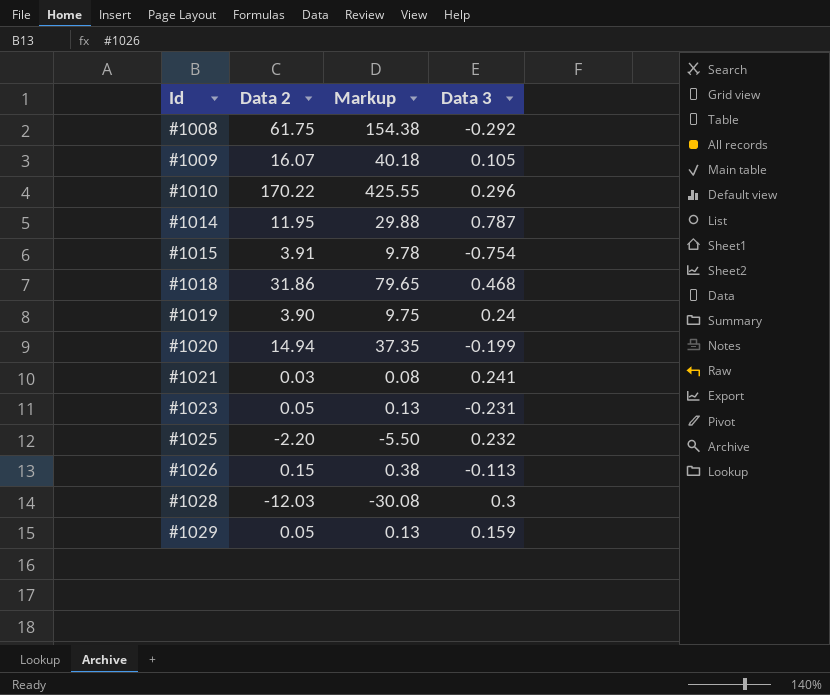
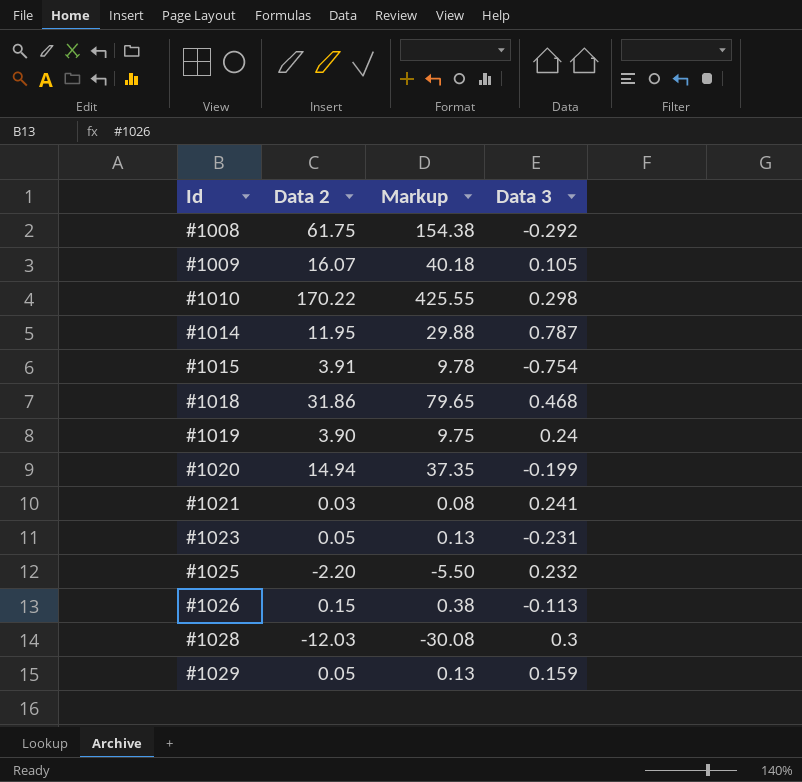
#1010 | Data 3: 0.296 -> 0.298

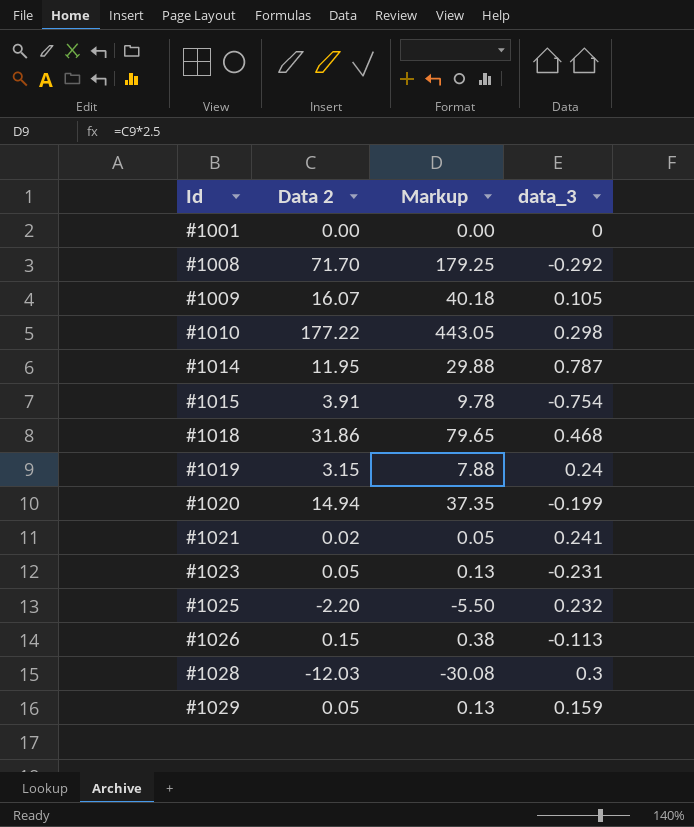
column name: Data 3 -> data_3
row #1001: none -> 0.00 | 0.00 | 0
#1008 | Data 2: 61.75 -> 71.70
#1008 | Markup: 154.38 -> 179.25
#1010 | Data 2: 170.22 -> 177.22
#1010 | Markup: 425.55 -> 443.05
#1019 | Data 2: 3.90 -> 3.15
#1019 | Markup: 9.75 -> 7.88
#1021 | Data 2: 0.03 -> 0.02
#1021 | Markup: 0.08 -> 0.05

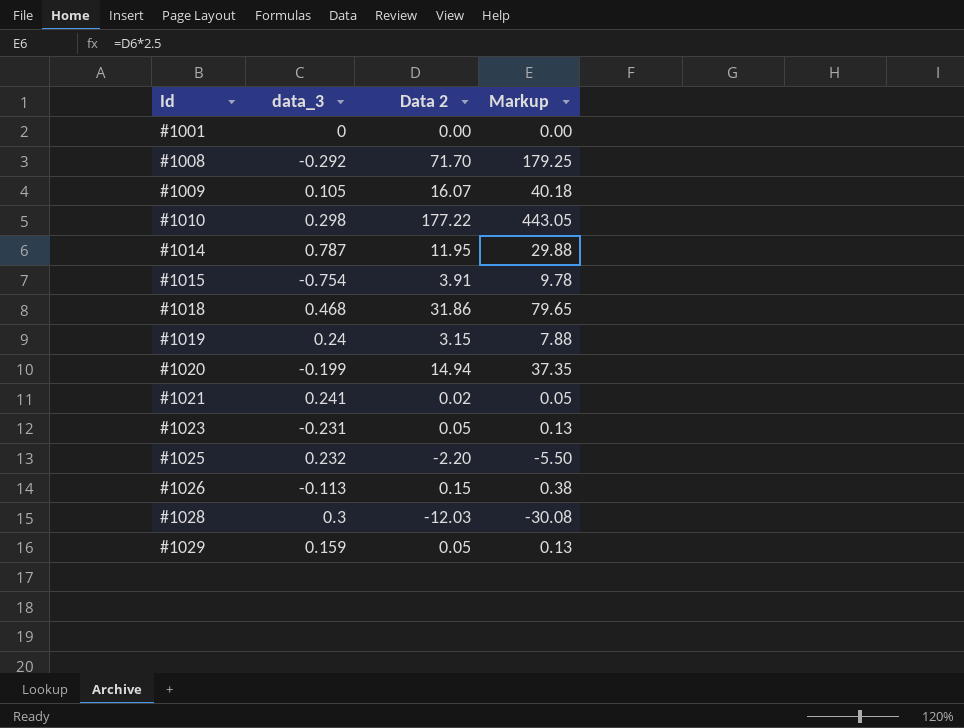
column data_3 | position: 4 -> 2

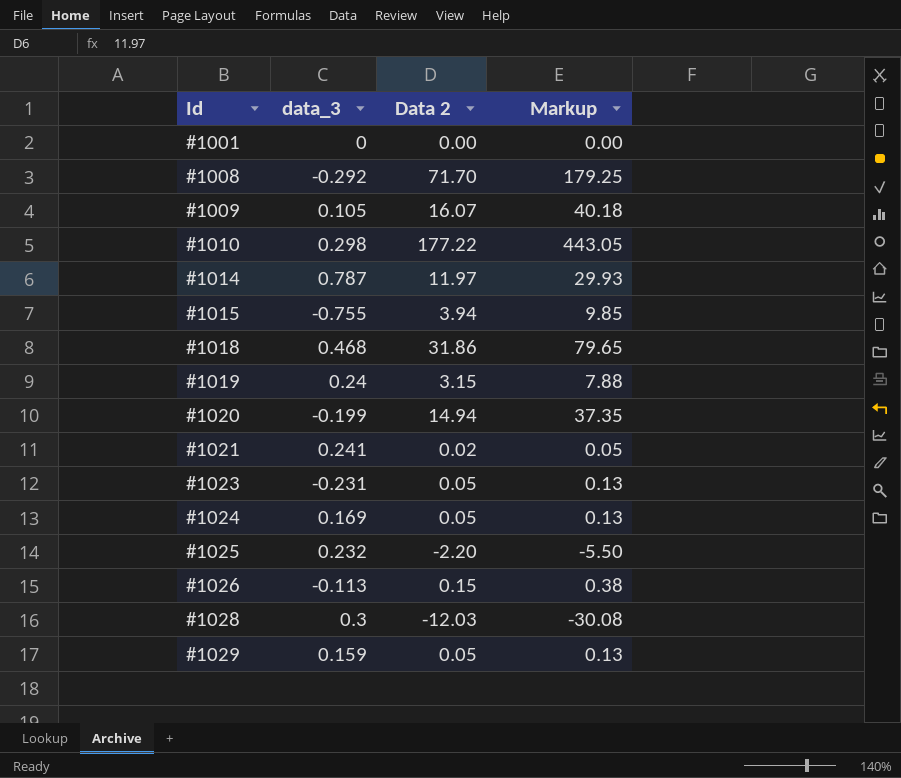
#1014 | Data 2: 11.95 -> 11.97
#1014 | Markup: 29.88 -> 29.93
#1015 | data_3: -0.754 -> -0.755
#1015 | Data 2: 3.91 -> 3.94
#1015 | Markup: 9.78 -> 9.85
row #1024: none -> 0.169 | 0.05 | 0.13

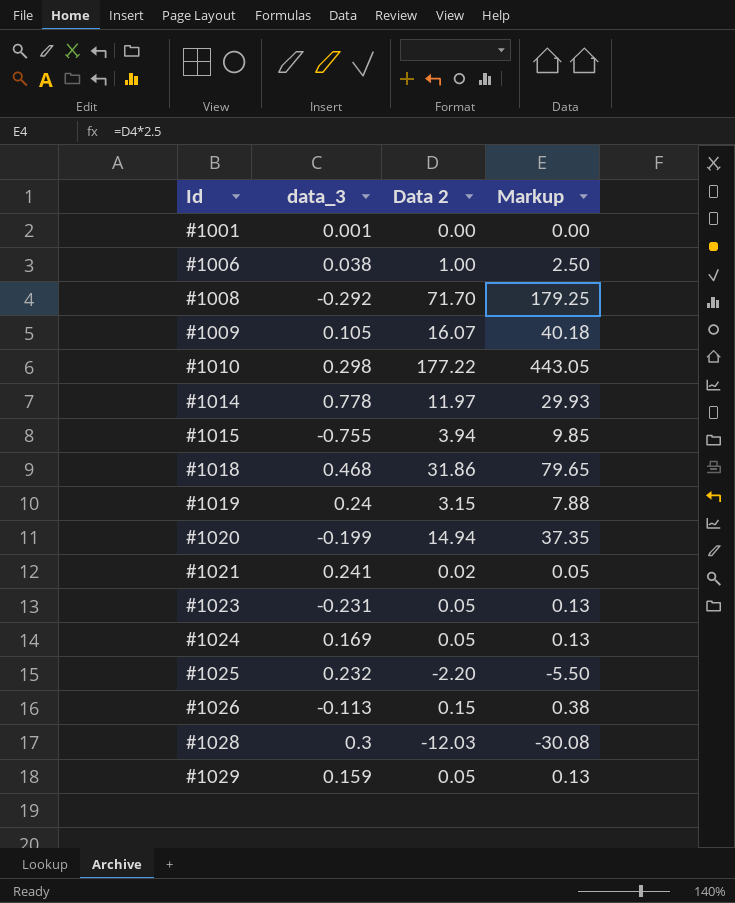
#1001 | data_3: 0 -> 0.001
row #1006: none -> 0.038 | 1.00 | 2.50
#1014 | data_3: 0.787 -> 0.778

